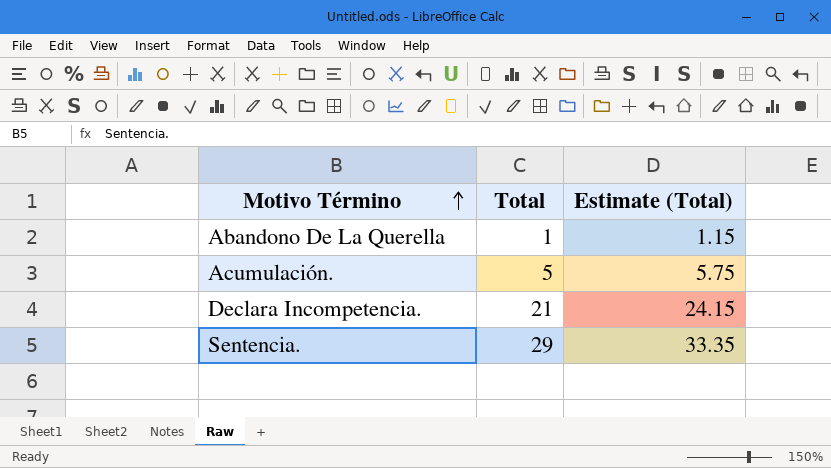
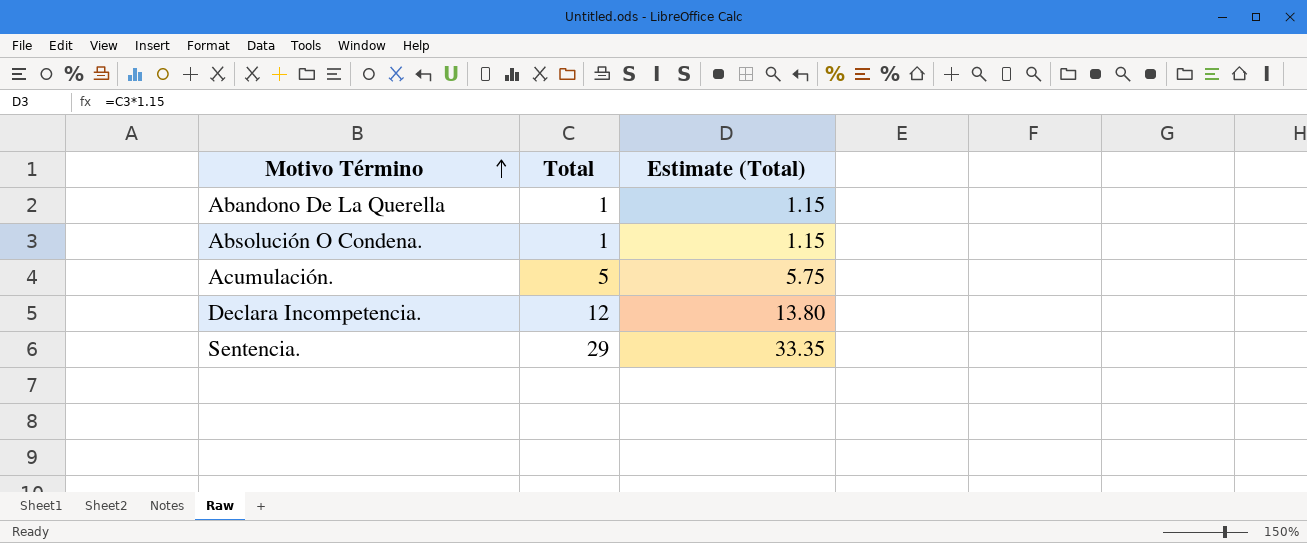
row Absolución O Condena.: none -> 1 | 1.15
Declara Incompetencia. | Total: 21 -> 12
Declara Incompetencia. | Estimate (Total): 24.15 -> 13.80

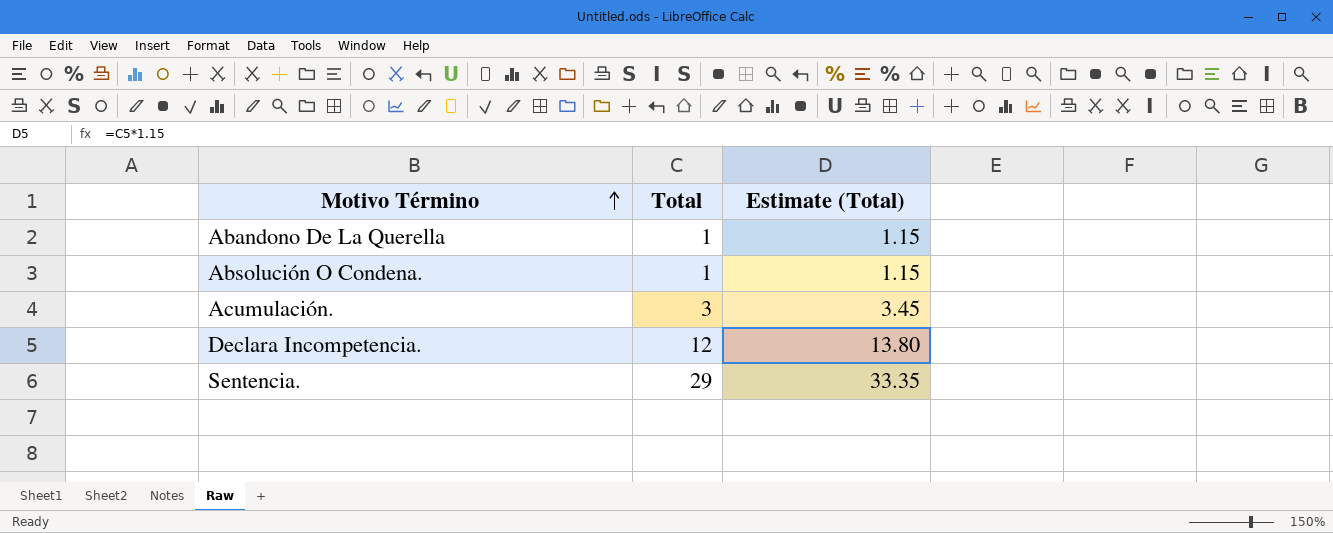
Acumulación. | Total: 5 -> 3
Acumulación. | Estimate (Total): 5.75 -> 3.45

